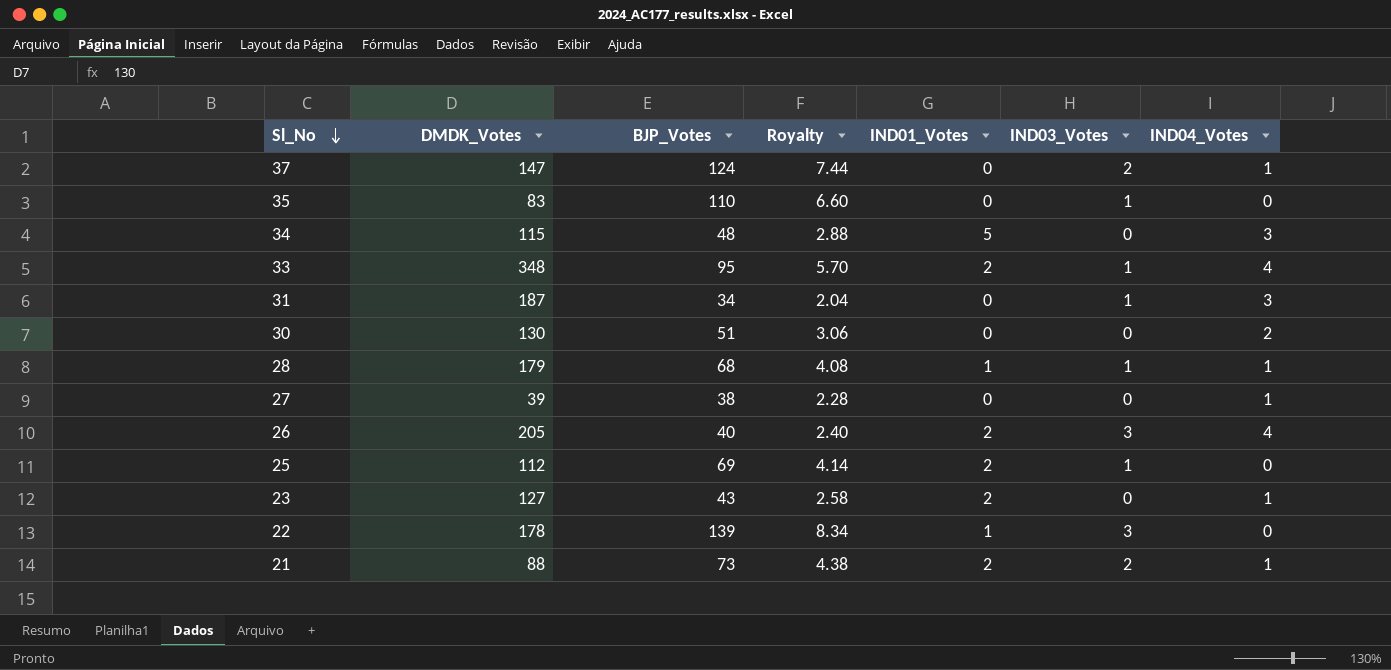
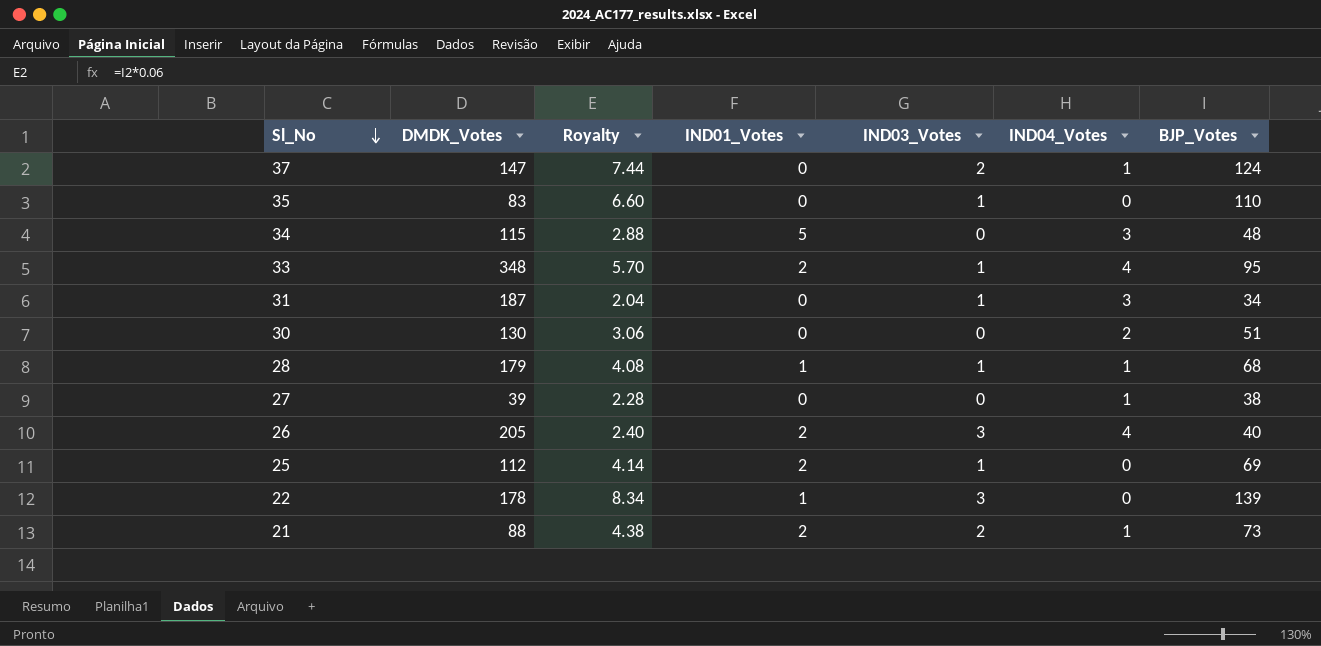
column BJP_Votes | position: 3 -> 7
row 23: 127 | 43 | 2.58 | 2 | 0 | 1 -> none

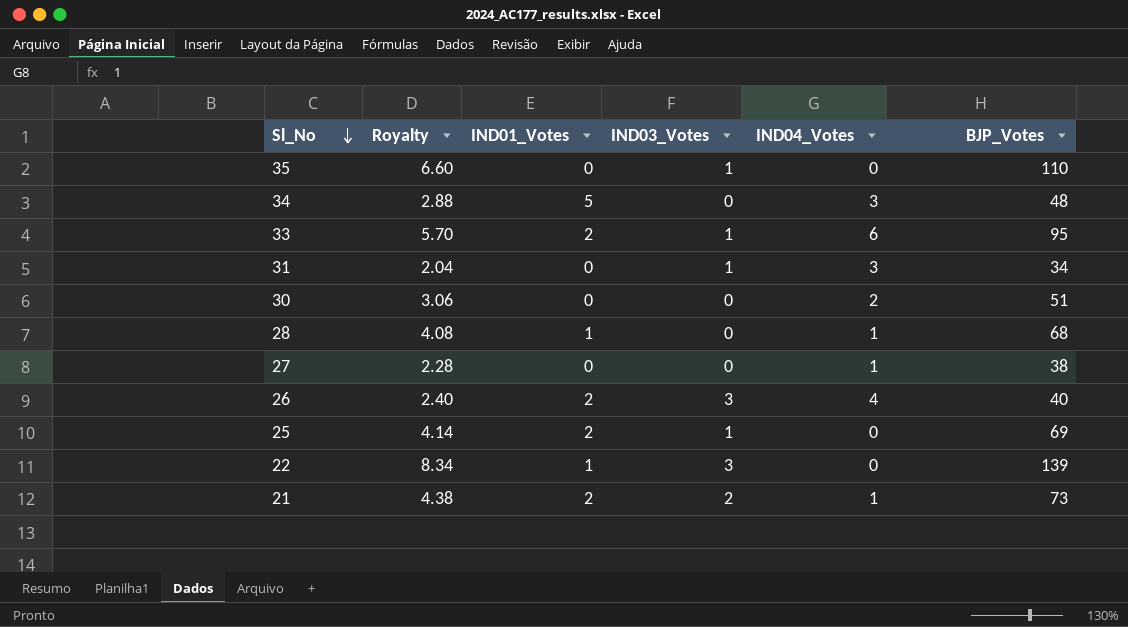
column DMDK_Votes | position: 2 -> none
row 37: 147 | 7.44 | 0 | 2 | 1 | 124 -> none
33 | IND04_Votes: 4 -> 6
28 | IND03_Votes: 1 -> 0

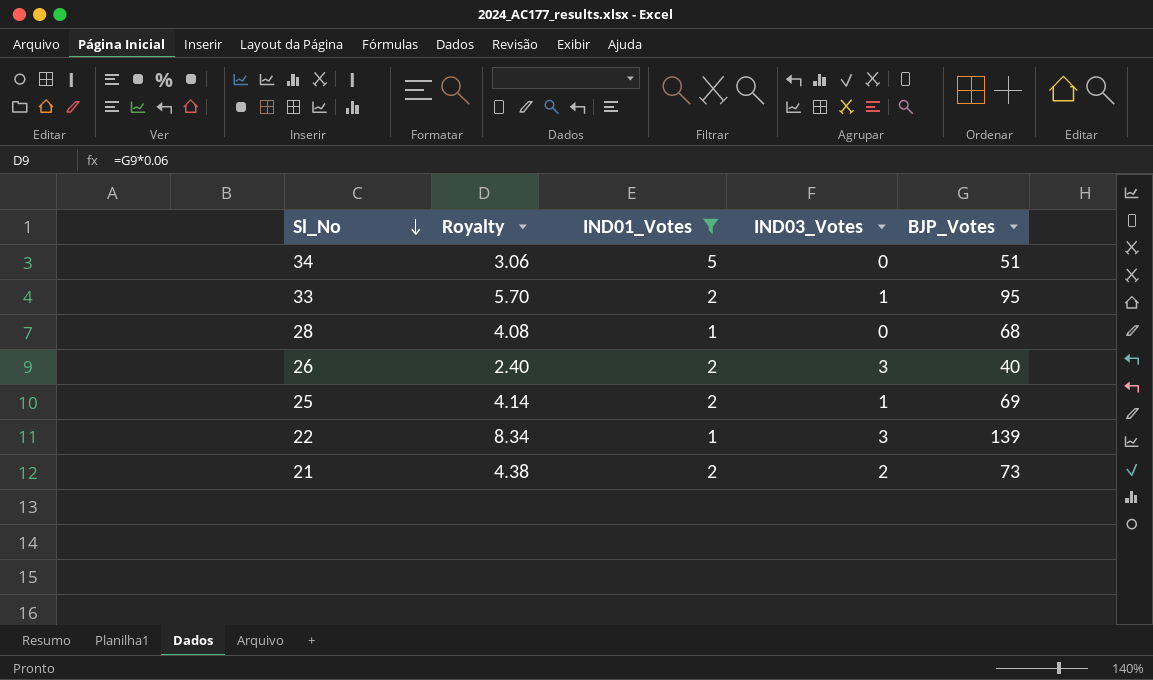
filter: none -> IND01_Votes != 0
column IND04_Votes | position: 5 -> none
34 | Royalty: 2.88 -> 3.06
34 | BJP_Votes: 48 -> 51

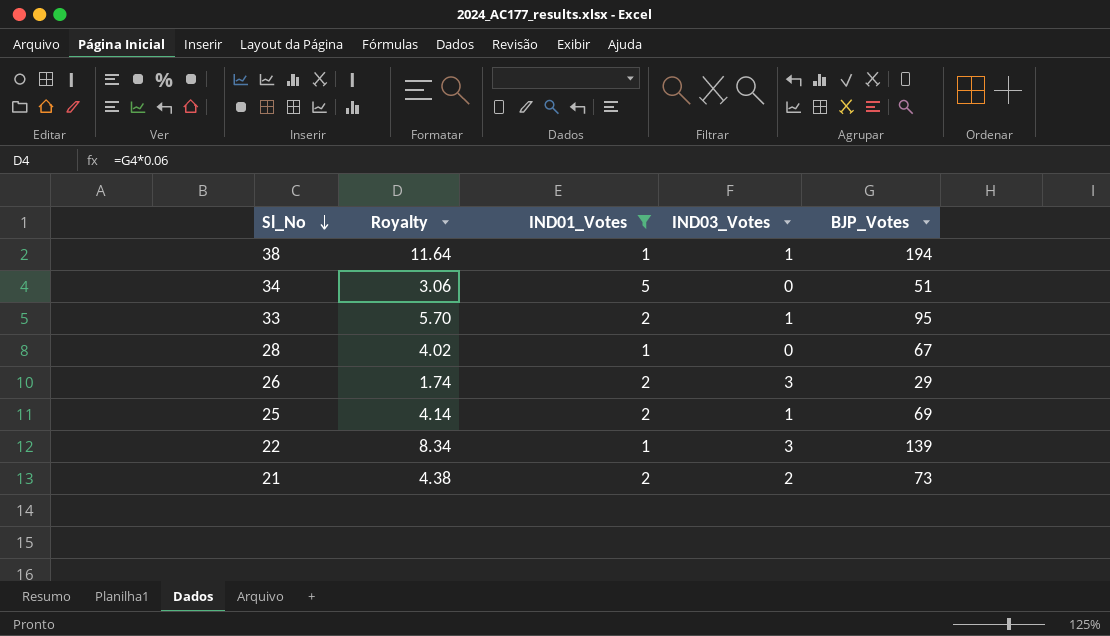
row 38: none -> 11.64 | 1 | 1 | 194
28 | Royalty: 4.08 -> 4.02
28 | BJP_Votes: 68 -> 67
26 | Royalty: 2.40 -> 1.74
26 | BJP_Votes: 40 -> 29

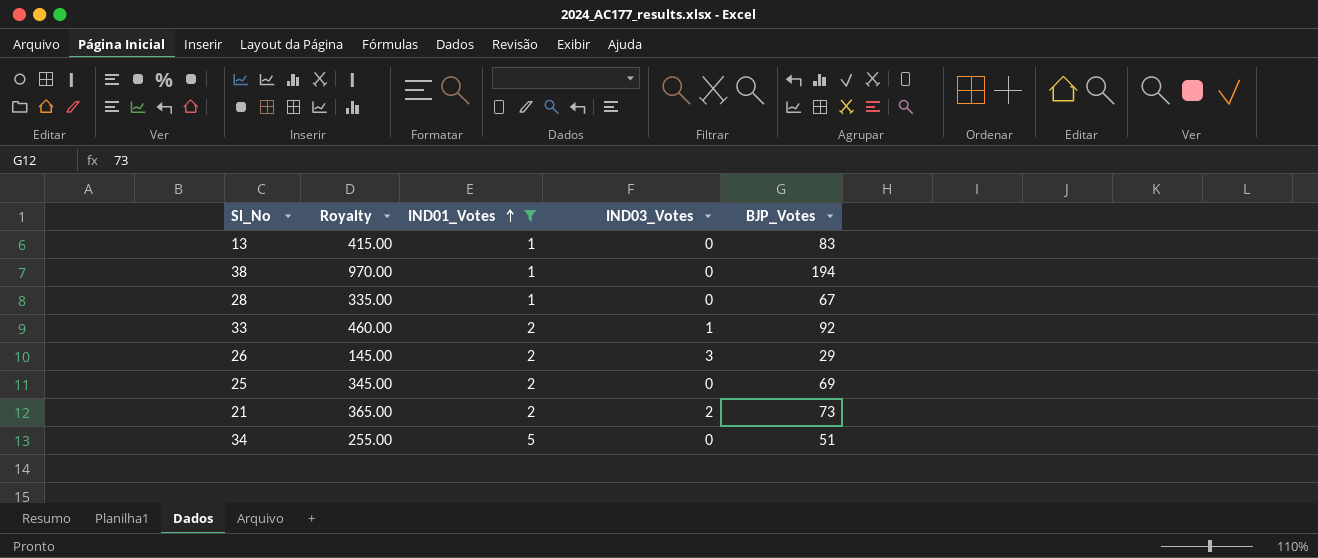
row order: Sl_No descending -> IND01_Votes ascending
column Royalty | formula: [BJP_Votes] * 0.06 -> [BJP_Votes] * 5
row 22: 8.34 | 1 | 3 | 139 -> none
row 13: none -> 415.00 | 1 | 0 | 83
38 | IND03_Votes: 1 -> 0
33 | BJP_Votes: 95 -> 92
25 | IND03_Votes: 1 -> 0

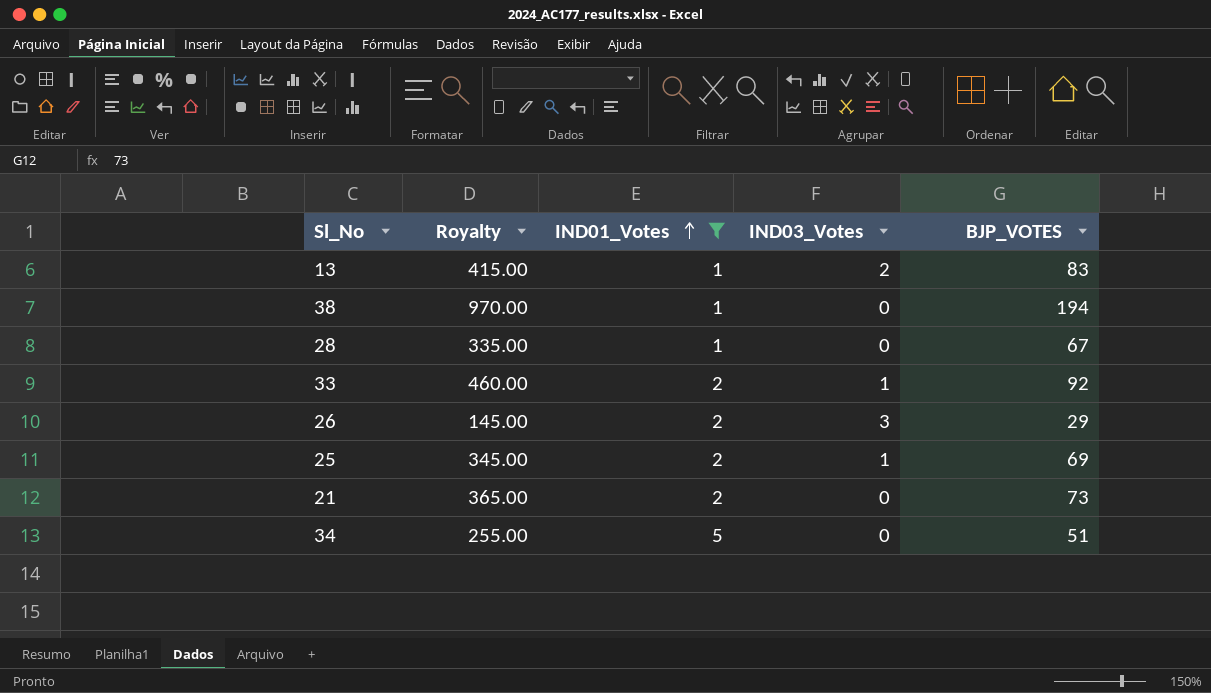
column name: BJP_Votes -> BJP_VOTES
13 | IND03_Votes: 0 -> 2
25 | IND03_Votes: 0 -> 1
21 | IND03_Votes: 2 -> 0

